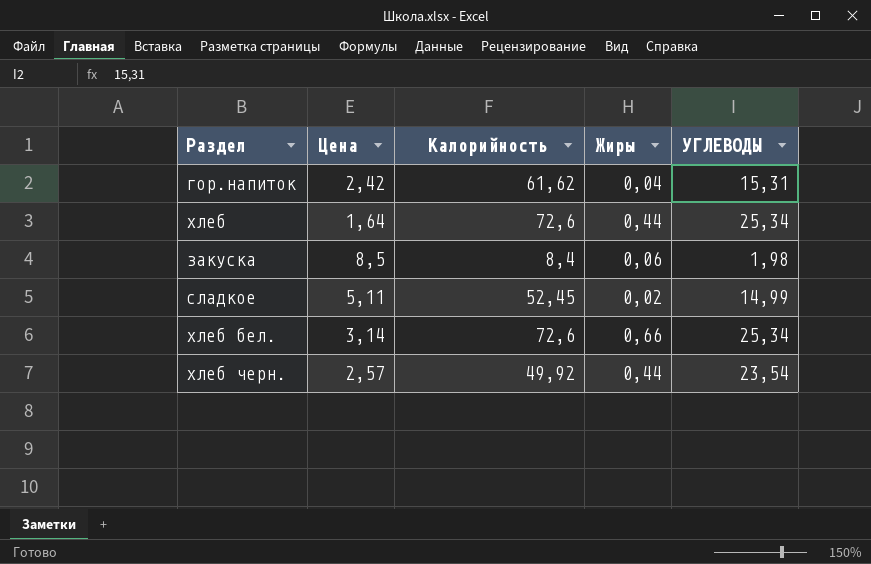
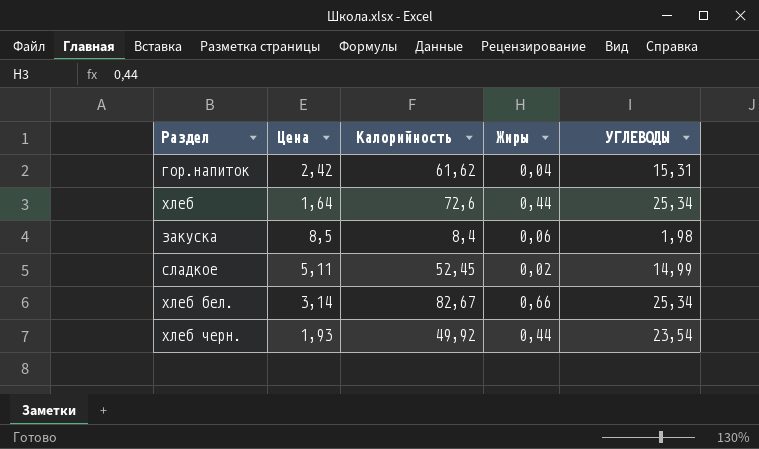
хлеб бел. | Калорийность: 72,6 -> 82,67
хлеб черн. | Цена: 2,57 -> 1,93

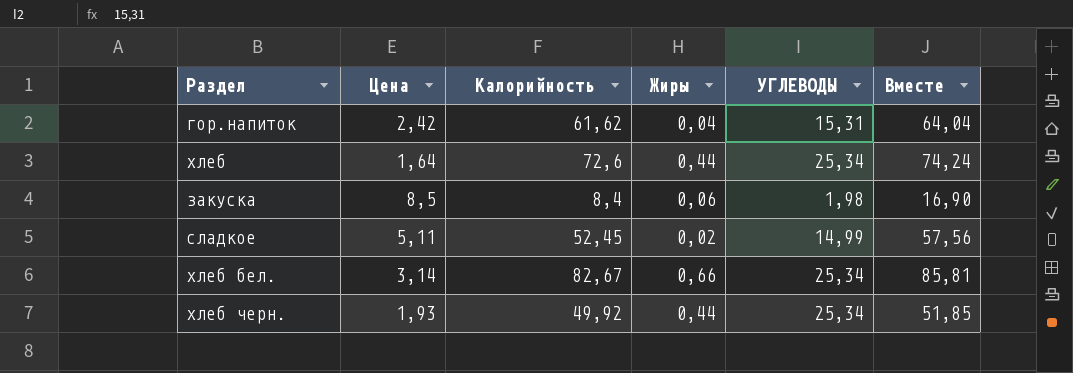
column Вместе | formula: none -> [Цена] + [Калорийность]
хлеб черн. | УГЛЕВОДЫ: 23,54 -> 25,34

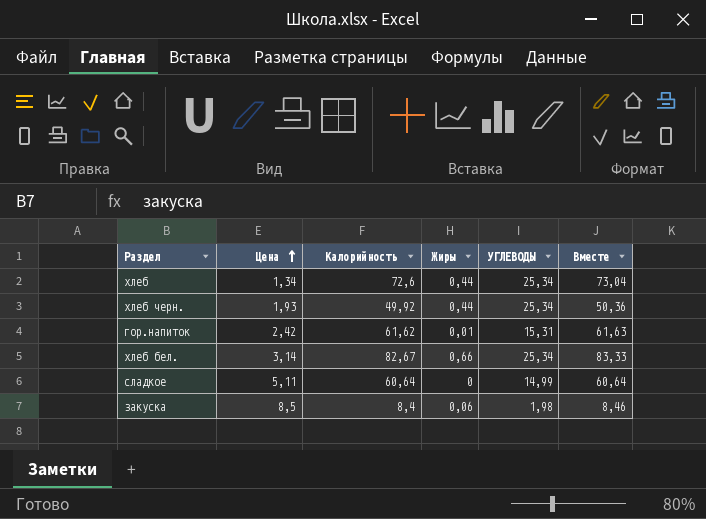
row order: none -> Цена ascending
column Вместе | formula: [Цена] + [Калорийность] -> [Калорийность] + [Жиры]
хлеб | Цена: 1,64 -> 1,34
гор.напиток | Жиры: 0,04 -> 0,01
сладкое | Калорийность: 52,45 -> 60,64
сладкое | Жиры: 0,02 -> 0

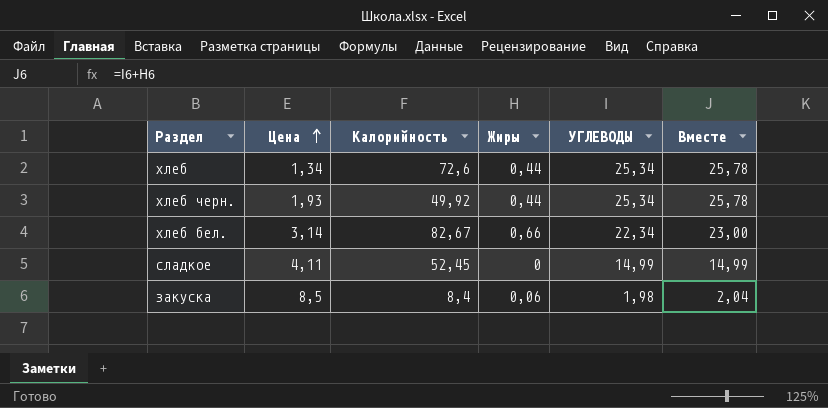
column Вместе | formula: [Калорийность] + [Жиры] -> [Жиры] + [УГЛЕВОДЫ]
row гор.напиток: 2,42 | 61,62 | 0,01 | 15,31 | 61,63 -> none
хлеб бел. | УГЛЕВОДЫ: 25,34 -> 22,34
сладкое | Цена: 5,11 -> 4,11
сладкое | Калорийность: 60,64 -> 52,45

